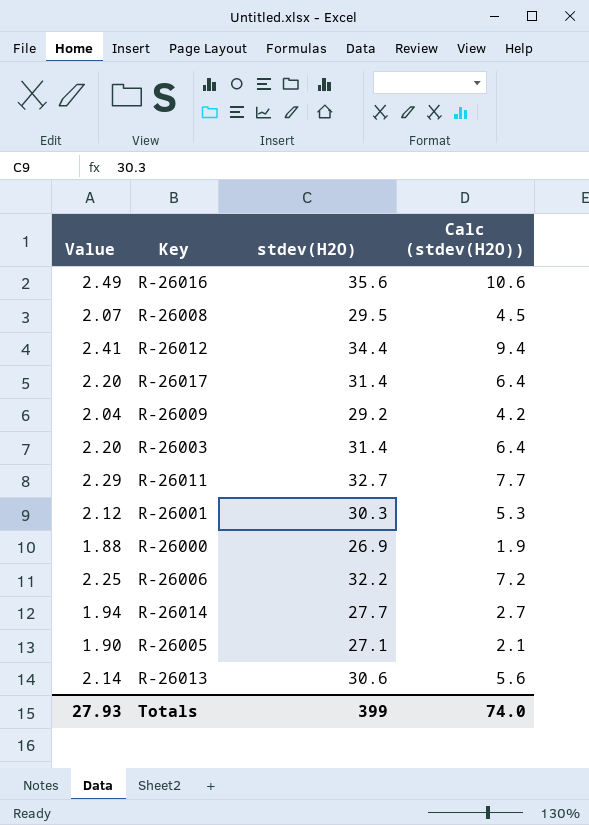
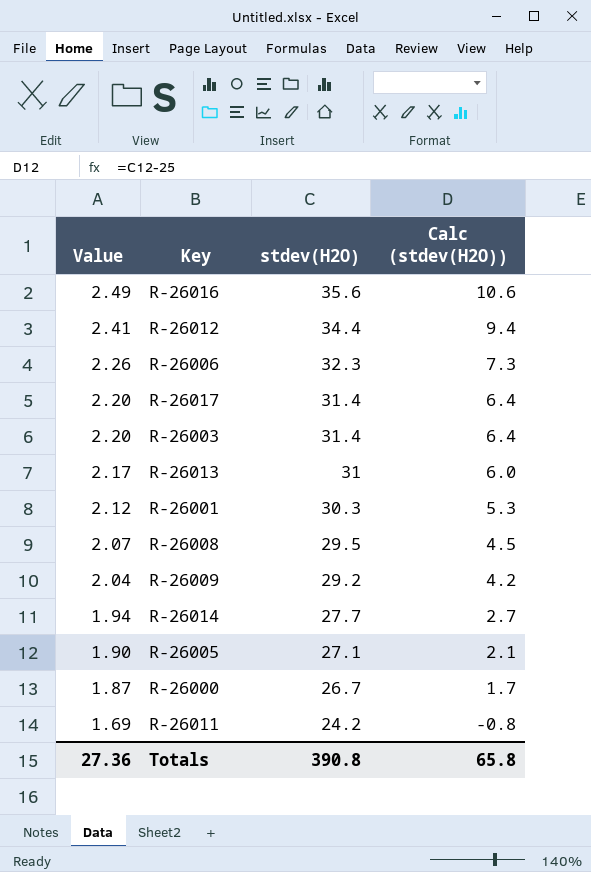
row order: none -> Value descending
R-26006 | Value: 2.25 -> 2.26
R-26006 | stdev(H2O): 32.2 -> 32.3
R-26006 | Calc (stdev(H2O)): 7.2 -> 7.3
R-26013 | Value: 2.14 -> 2.17
R-26013 | stdev(H2O): 30.6 -> 31
R-26013 | Calc (stdev(H2O)): 5.6 -> 6.0
R-26000 | Value: 1.88 -> 1.87
R-26000 | stdev(H2O): 26.9 -> 26.7
R-26000 | Calc (stdev(H2O)): 1.9 -> 1.7
R-26011 | Value: 2.29 -> 1.69
R-26011 | stdev(H2O): 32.7 -> 24.2
R-26011 | Calc (stdev(H2O)): 7.7 -> -0.8
Totals | Value: 27.93 -> 27.36
Totals | stdev(H2O): 399 -> 390.8
Totals | Calc (stdev(H2O)): 74.0 -> 65.8

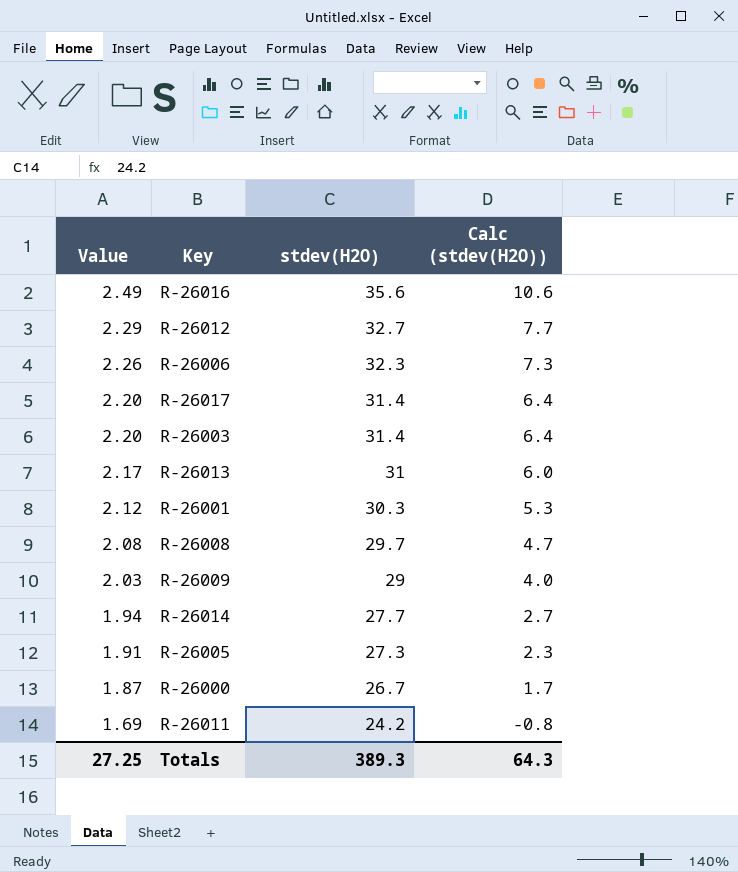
R-26012 | Value: 2.41 -> 2.29
R-26012 | stdev(H2O): 34.4 -> 32.7
R-26012 | Calc (stdev(H2O)): 9.4 -> 7.7
R-26008 | Value: 2.07 -> 2.08
R-26008 | stdev(H2O): 29.5 -> 29.7
R-26008 | Calc (stdev(H2O)): 4.5 -> 4.7
R-26009 | Value: 2.04 -> 2.03
R-26009 | stdev(H2O): 29.2 -> 29
R-26009 | Calc (stdev(H2O)): 4.2 -> 4.0
R-26005 | Value: 1.90 -> 1.91
R-26005 | stdev(H2O): 27.1 -> 27.3
R-26005 | Calc (stdev(H2O)): 2.1 -> 2.3
Totals | Value: 27.36 -> 27.25
Totals | stdev(H2O): 390.8 -> 389.3
Totals | Calc (stdev(H2O)): 65.8 -> 64.3

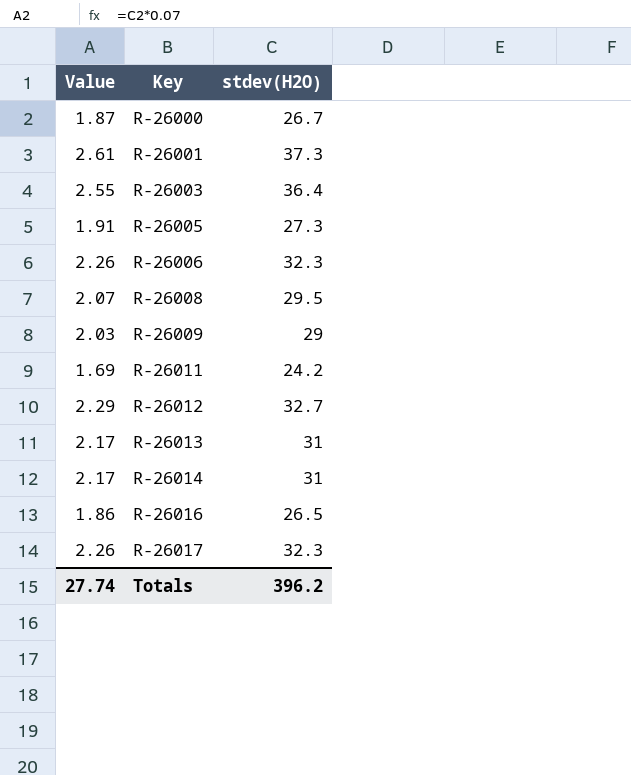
row order: Value descending -> Key ascending
column Calc (stdev(H2O)) | formula: [stdev(H2O)] - 25 -> none
R-26001 | Value: 2.12 -> 2.61
R-26001 | stdev(H2O): 30.3 -> 37.3
R-26003 | Value: 2.20 -> 2.55
R-26003 | stdev(H2O): 31.4 -> 36.4
R-26008 | Value: 2.08 -> 2.07
R-26008 | stdev(H2O): 29.7 -> 29.5
R-26014 | Value: 1.94 -> 2.17
R-26014 | stdev(H2O): 27.7 -> 31
R-26016 | Value: 2.49 -> 1.86
R-26016 | stdev(H2O): 35.6 -> 26.5
R-26017 | Value: 2.20 -> 2.26
R-26017 | stdev(H2O): 31.4 -> 32.3
Totals | Value: 27.25 -> 27.74
Totals | stdev(H2O): 389.3 -> 396.2

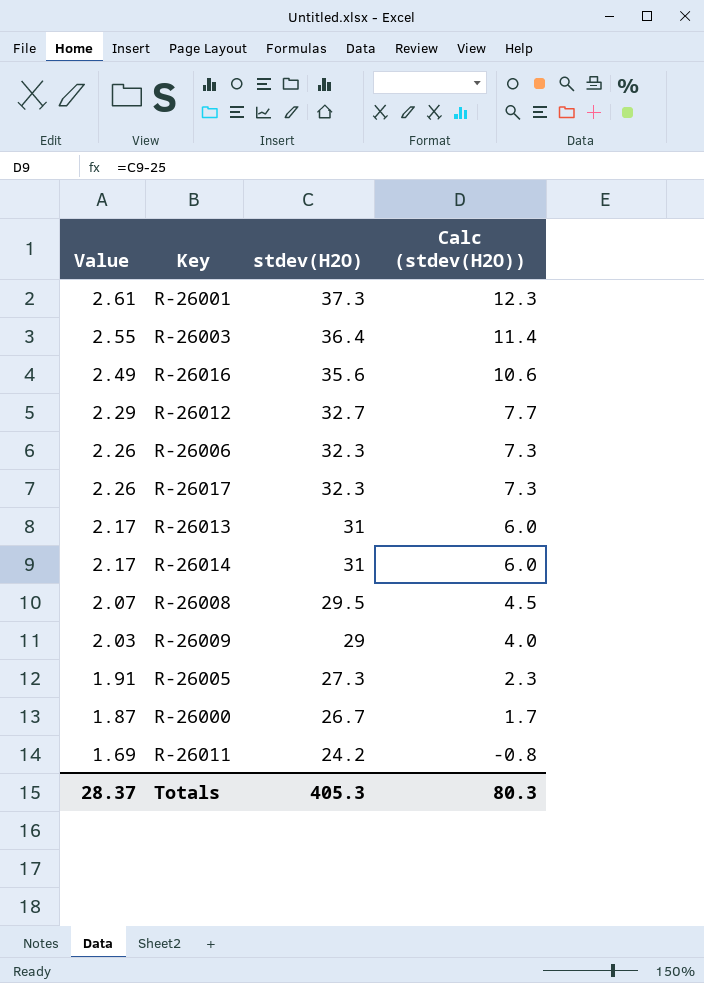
row order: Key ascending -> Value descending
column Calc (stdev(H2O)) | formula: none -> [stdev(H2O)] - 25
R-26016 | Value: 1.86 -> 2.49
R-26016 | stdev(H2O): 26.5 -> 35.6
Totals | Value: 27.74 -> 28.37
Totals | stdev(H2O): 396.2 -> 405.3

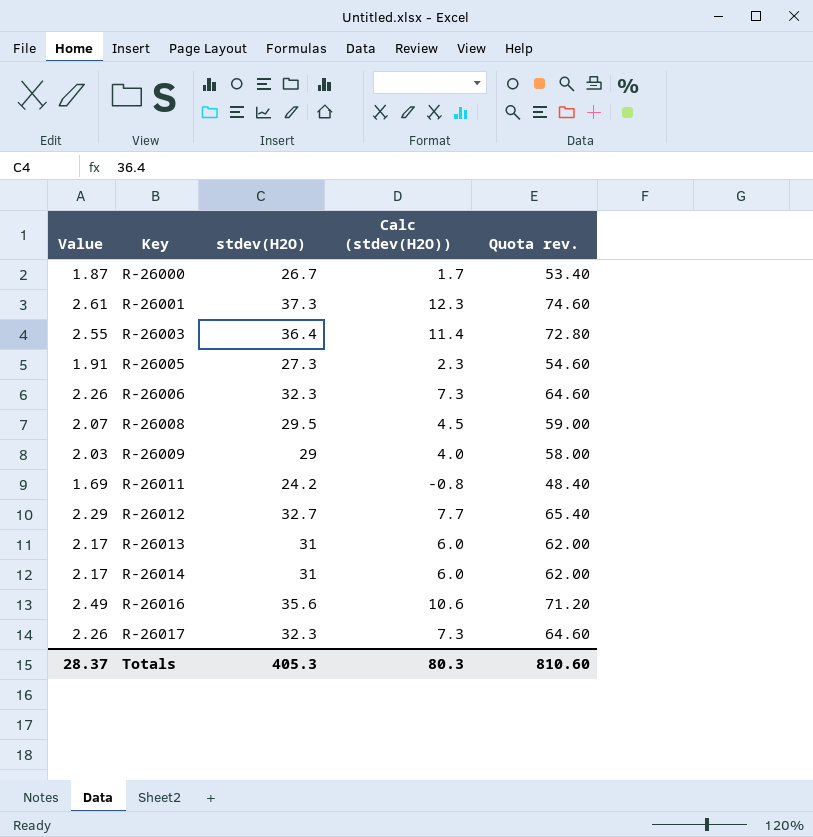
row order: Value descending -> Key ascending
column Quota rev. | formula: none -> [stdev(H2O)] * 2

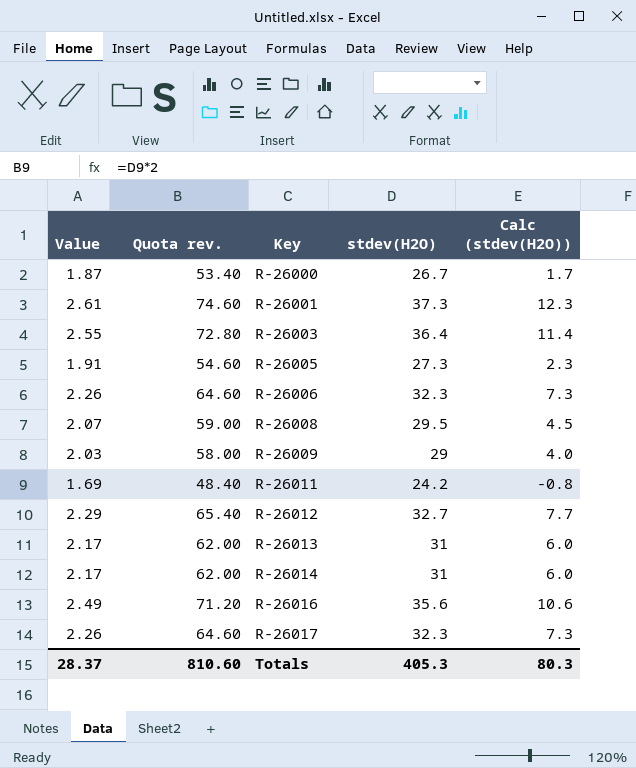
column Quota rev. | position: 5 -> 2

